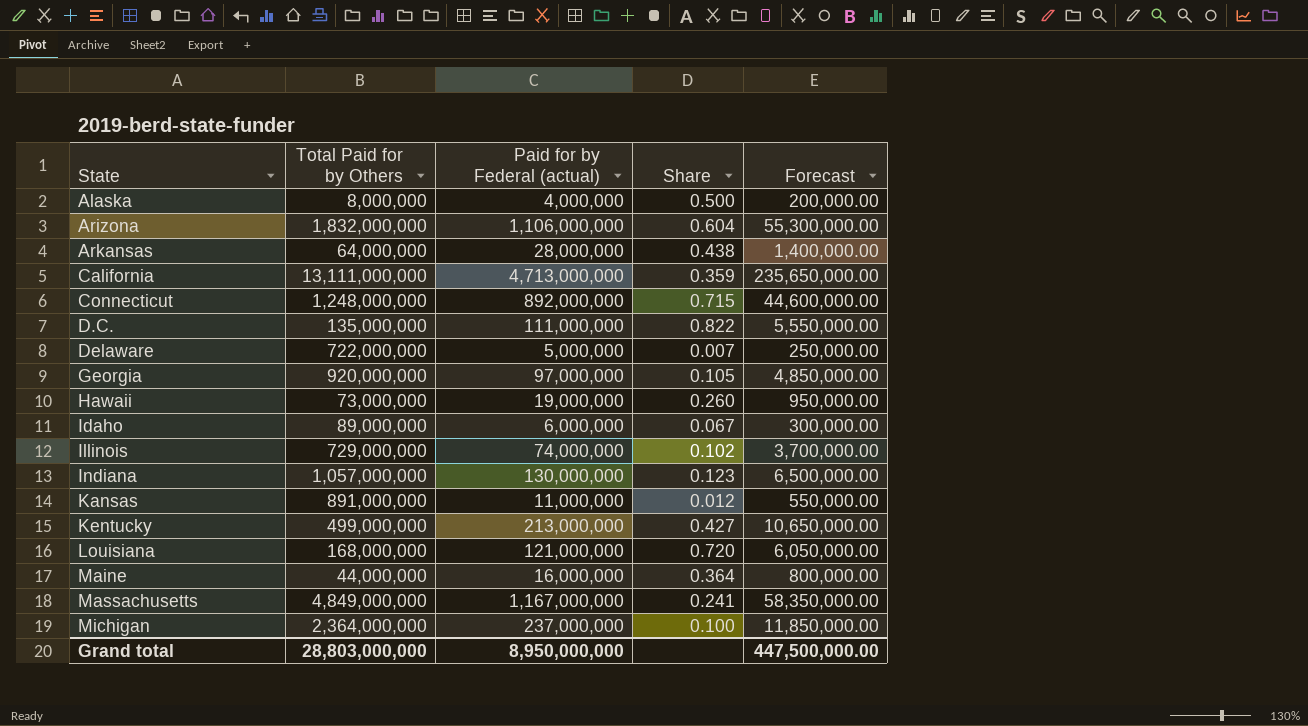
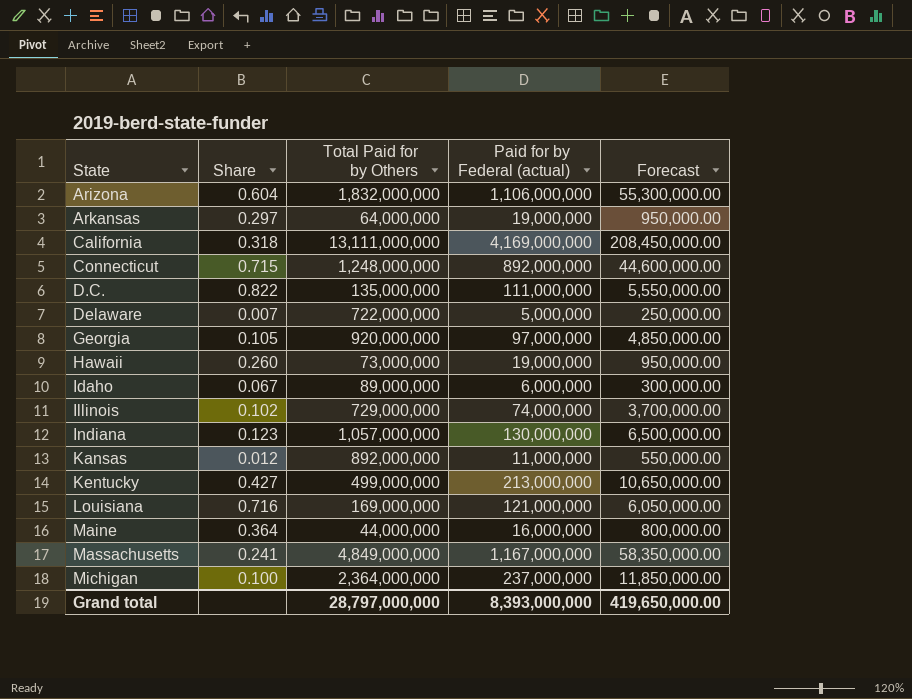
column Share | position: 4 -> 2
row Alaska: 8,000,000 | 4,000,000 | 0.500 | 200,000.00 -> none
Arkansas | Share: 0.438 -> 0.297
Arkansas | Paid for by Federal (actual): 28,000,000 -> 19,000,000
Arkansas | Forecast: 1,400,000.00 -> 950,000.00
California | Share: 0.359 -> 0.318
California | Paid for by Federal (actual): 4,713,000,000 -> 4,169,000,000
California | Forecast: 235,650,000.00 -> 208,450,000.00
Kansas | Total Paid for by Others: 891,000,000 -> 892,000,000
Louisiana | Share: 0.720 -> 0.716
Louisiana | Total Paid for by Others: 168,000,000 -> 169,000,000
Grand total | Total Paid for by Others: 28,803,000,000 -> 28,797,000,000
Grand total | Paid for by Federal (actual): 8,950,000,000 -> 8,393,000,000
Grand total | Forecast: 447,500,000.00 -> 419,650,000.00

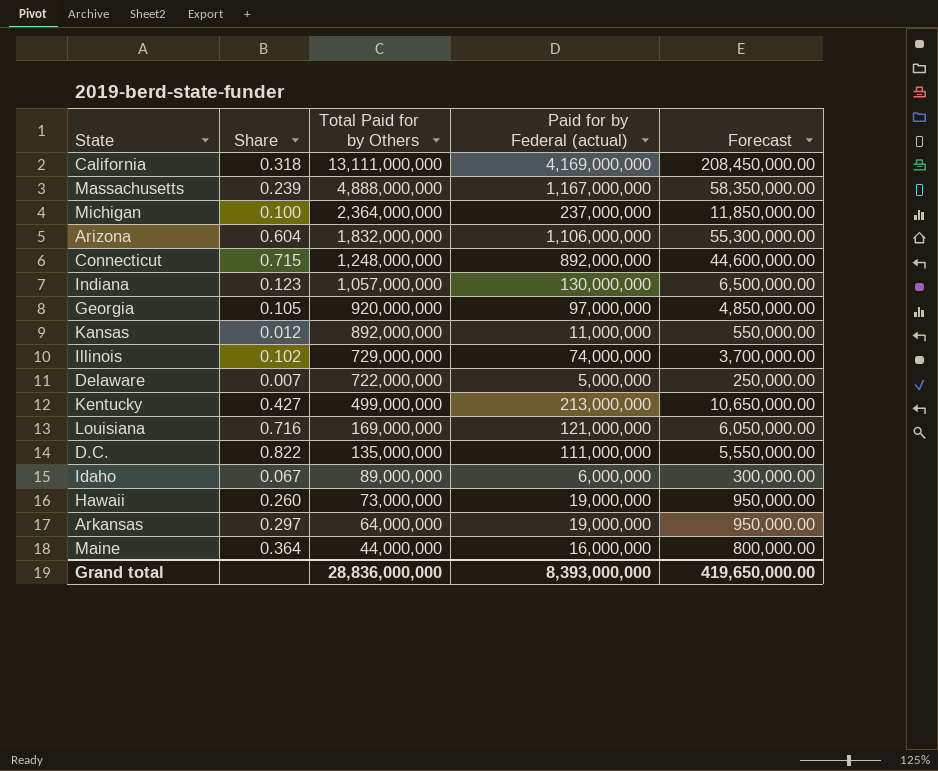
row order: State ascending -> Total Paid for by Others descending
Massachusetts | Share: 0.241 -> 0.239
Massachusetts | Total Paid for by Others: 4,849,000,000 -> 4,888,000,000
Grand total | Total Paid for by Others: 28,797,000,000 -> 28,836,000,000

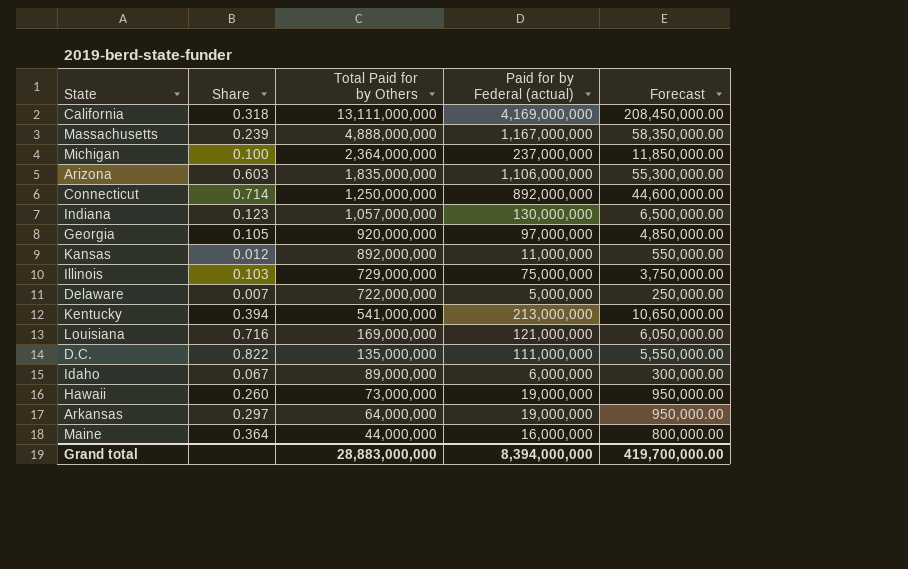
Arizona | Share: 0.604 -> 0.603
Arizona | Total Paid for by Others: 1,832,000,000 -> 1,835,000,000
Connecticut | Share: 0.715 -> 0.714
Connecticut | Total Paid for by Others: 1,248,000,000 -> 1,250,000,000
Illinois | Share: 0.102 -> 0.103
Illinois | Paid for by Federal (actual): 74,000,000 -> 75,000,000
Illinois | Forecast: 3,700,000.00 -> 3,750,000.00
Kentucky | Share: 0.427 -> 0.394
Kentucky | Total Paid for by Others: 499,000,000 -> 541,000,000
Grand total | Total Paid for by Others: 28,836,000,000 -> 28,883,000,000
Grand total | Paid for by Federal (actual): 8,393,000,000 -> 8,394,000,000
Grand total | Forecast: 419,650,000.00 -> 419,700,000.00

